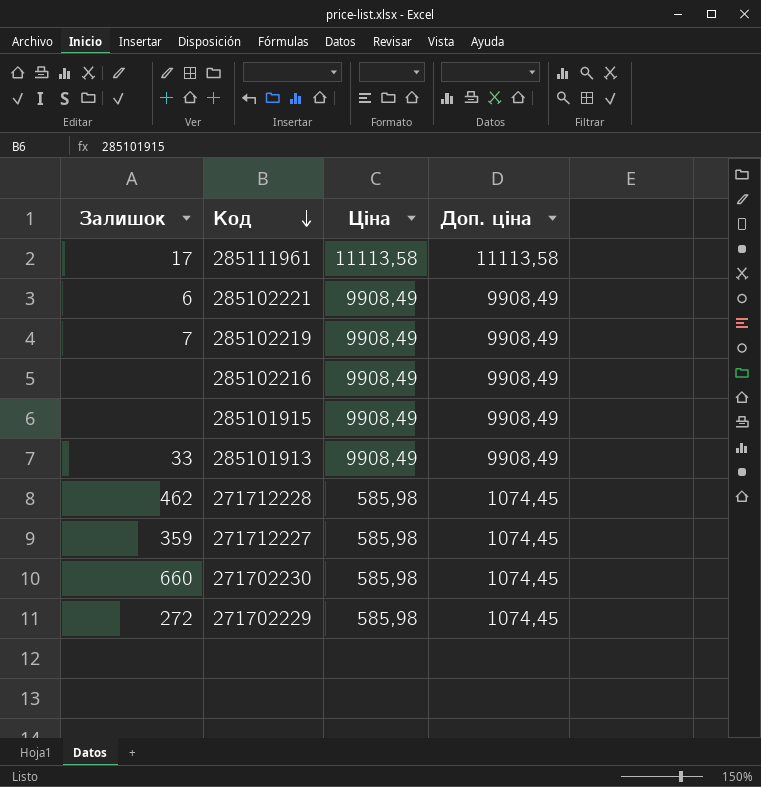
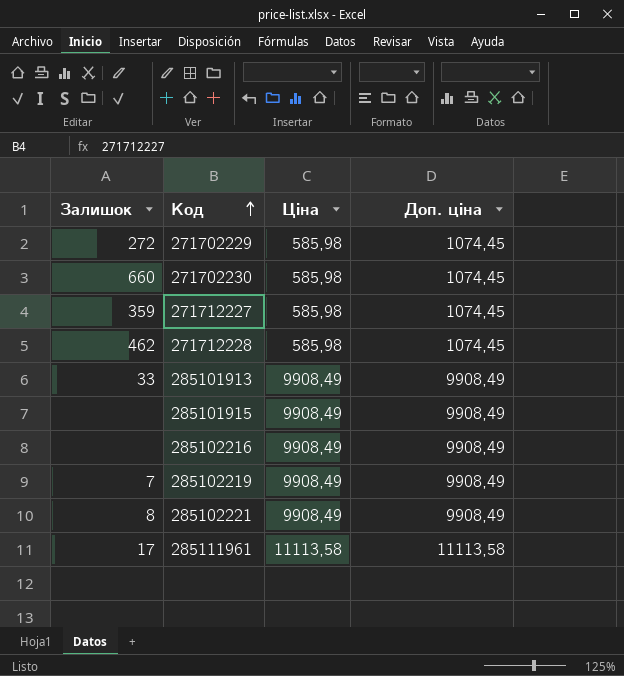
row order: Код descending -> Код ascending
285102221 | Залишок: 6 -> 8

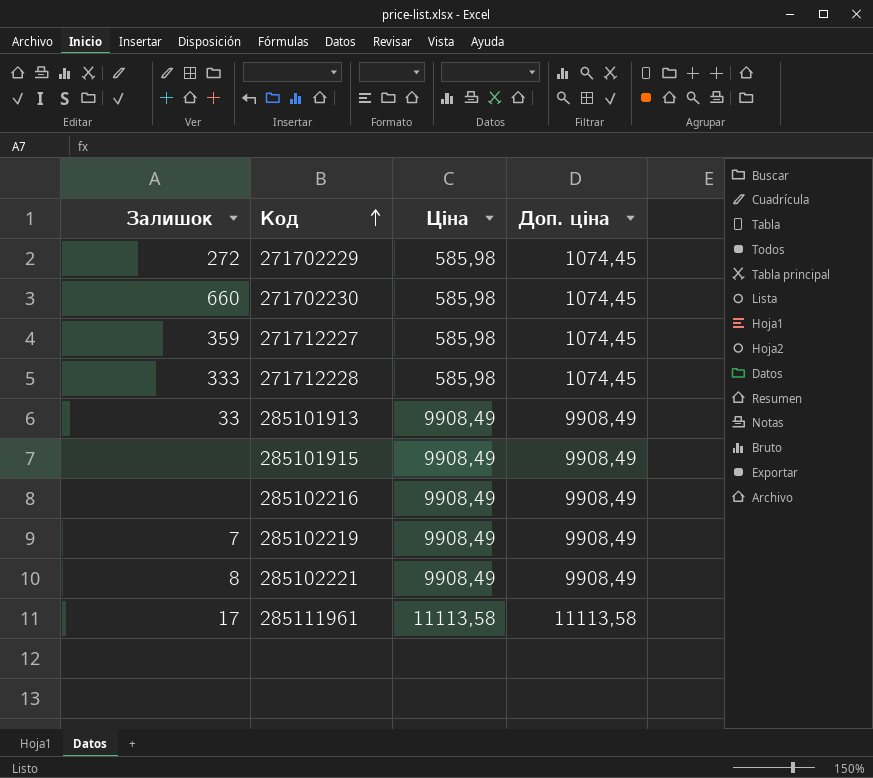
271712228 | Залишок: 462 -> 333

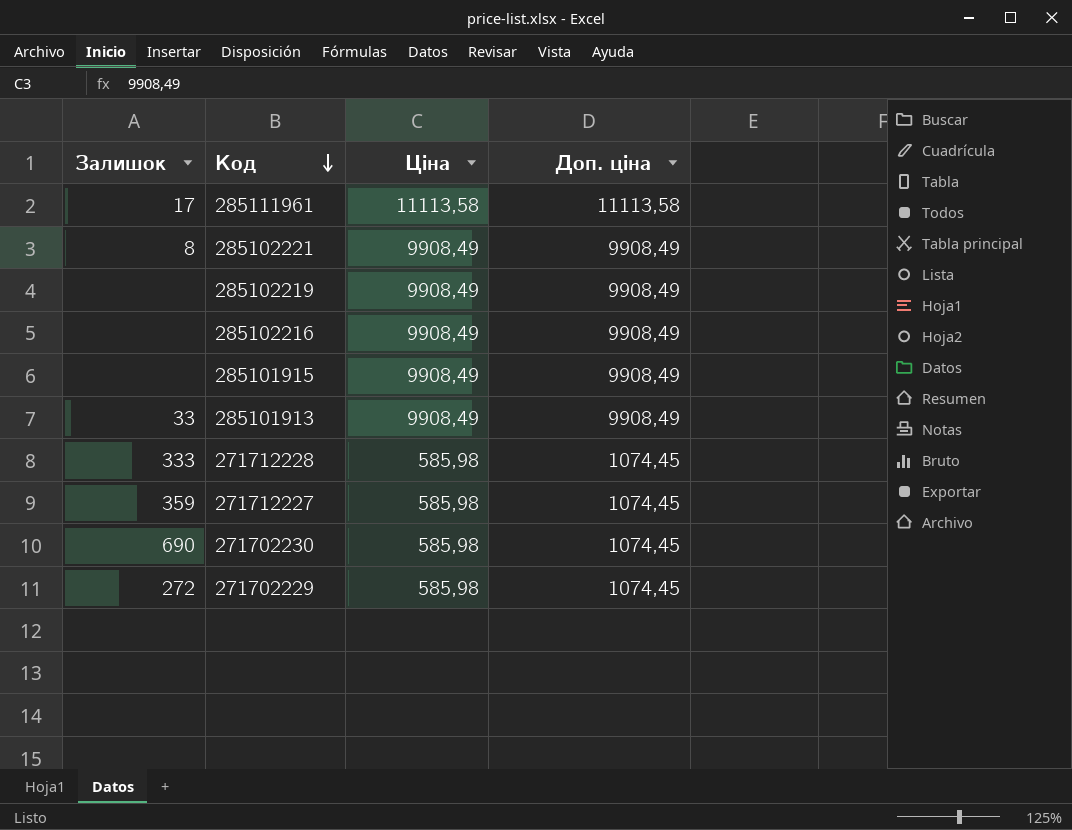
row order: Код ascending -> Код descending
285102219 | Залишок: 7 -> none
271702230 | Залишок: 660 -> 690

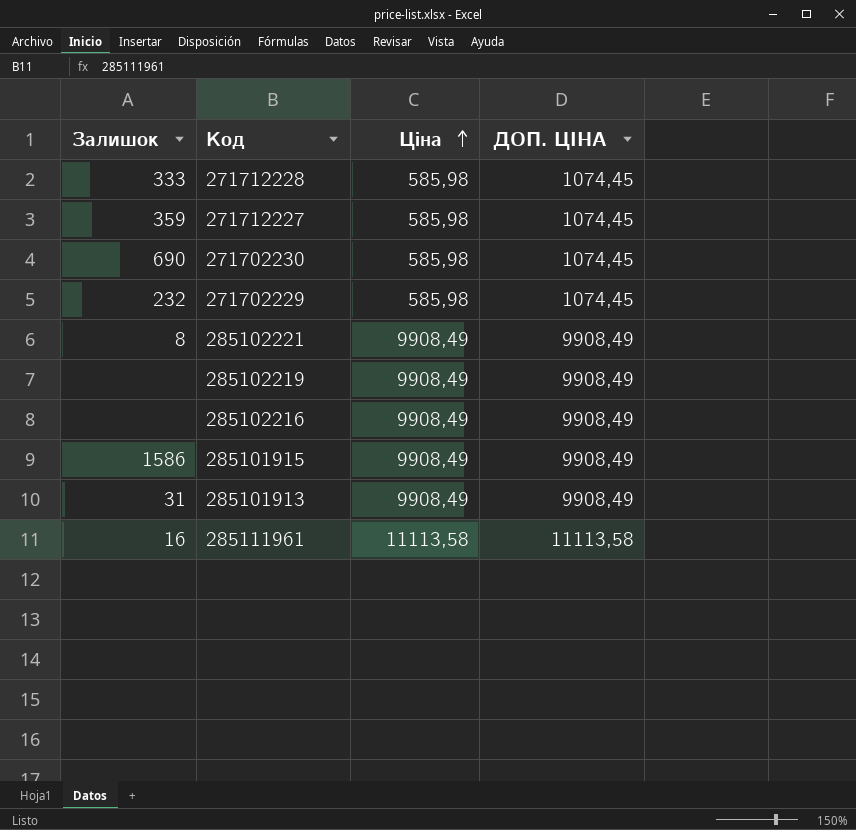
row order: Код descending -> Ціна ascending
column name: Доп. ціна -> ДОП. ЦІНА
271702229 | Залишок: 272 -> 232
285101915 | Залишок: none -> 1586
285101913 | Залишок: 33 -> 31
285111961 | Залишок: 17 -> 16

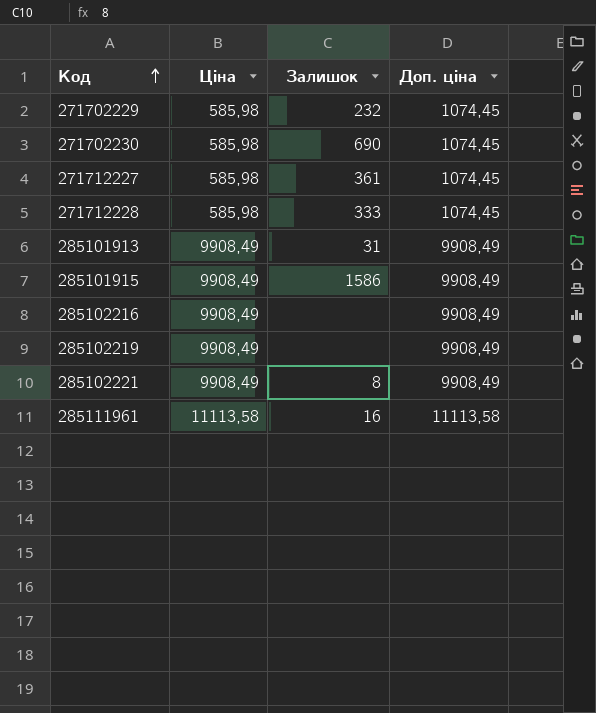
row order: Ціна ascending -> Код ascending
column Залишок | position: 1 -> 3
column name: ДОП. ЦІНА -> Доп. ціна
271712227 | Залишок: 359 -> 361

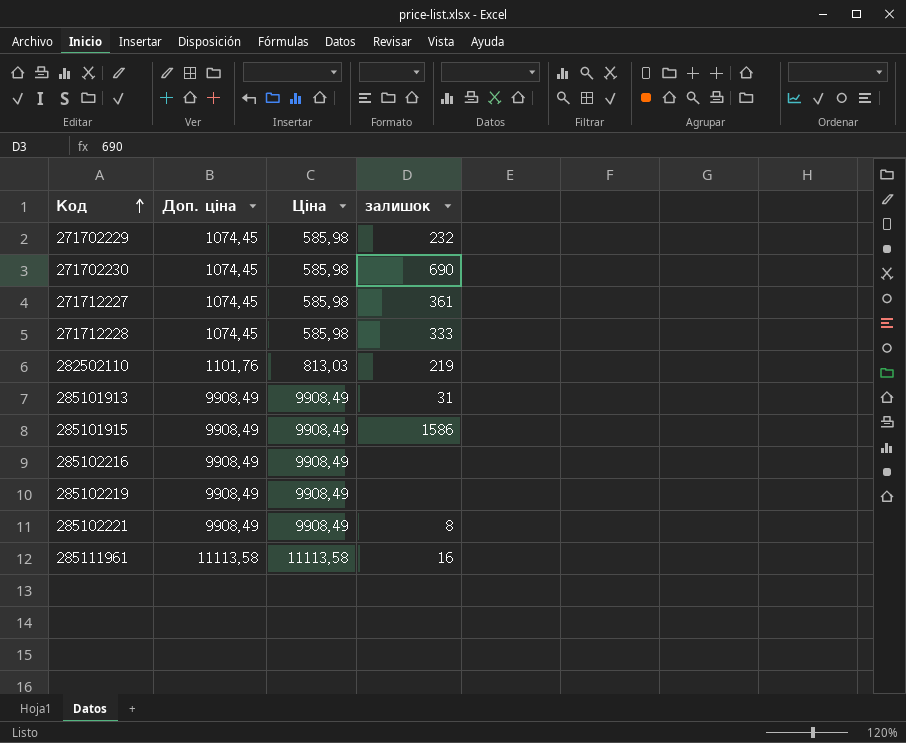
column Доп. ціна | position: 4 -> 2
column name: Залишок -> залишок
row 282502110: none -> 1101,76 | 813,03 | 219

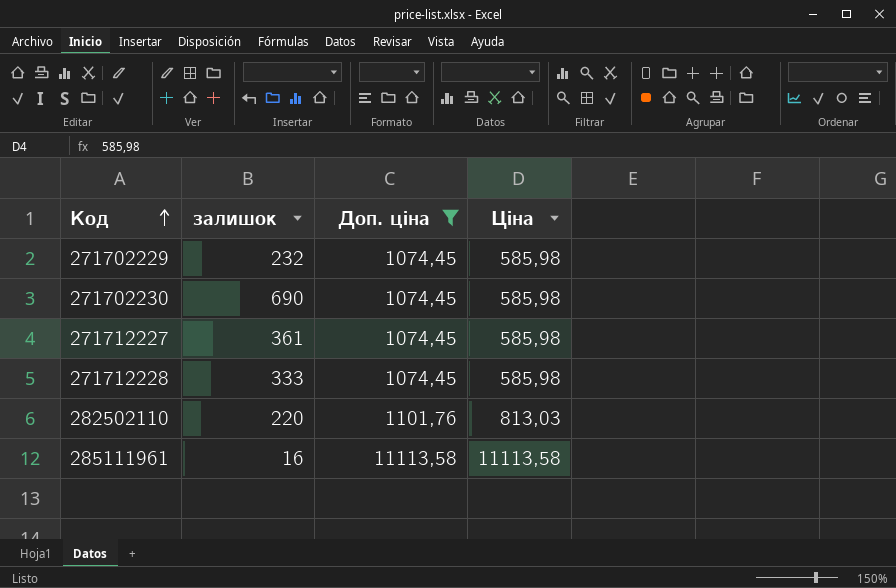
filter: none -> Доп. ціна != 9908,49
column залишок | position: 4 -> 2
282502110 | залишок: 219 -> 220

